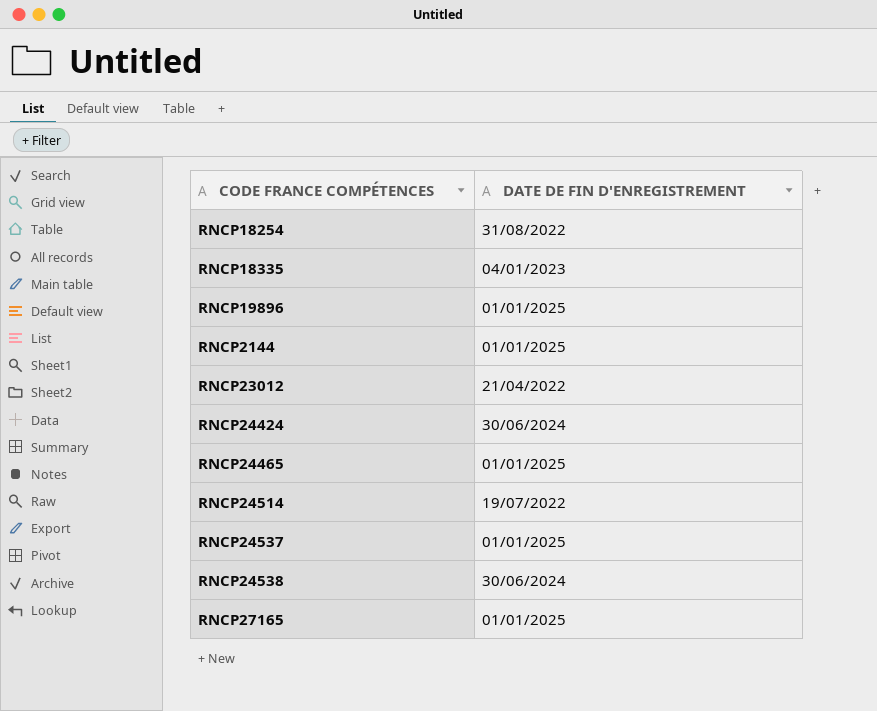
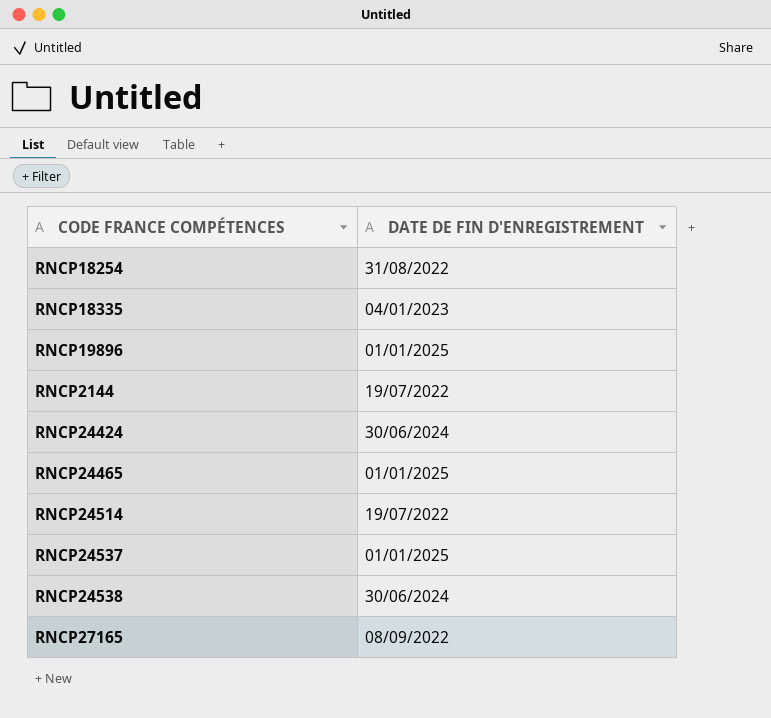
row RNCP23012: 21/04/2022 -> none
RNCP2144 | DATE DE FIN D'ENREGISTREMENT: 01/01/2025 -> 19/07/2022
RNCP27165 | DATE DE FIN D'ENREGISTREMENT: 01/01/2025 -> 08/09/2022

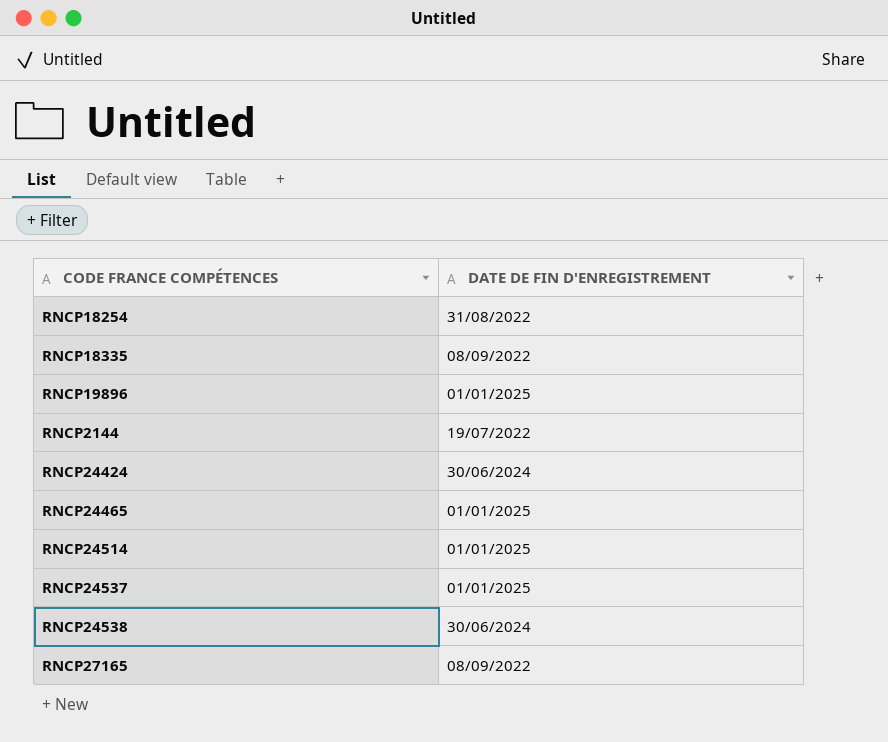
RNCP18335 | DATE DE FIN D'ENREGISTREMENT: 04/01/2023 -> 08/09/2022
RNCP24514 | DATE DE FIN D'ENREGISTREMENT: 19/07/2022 -> 01/01/2025

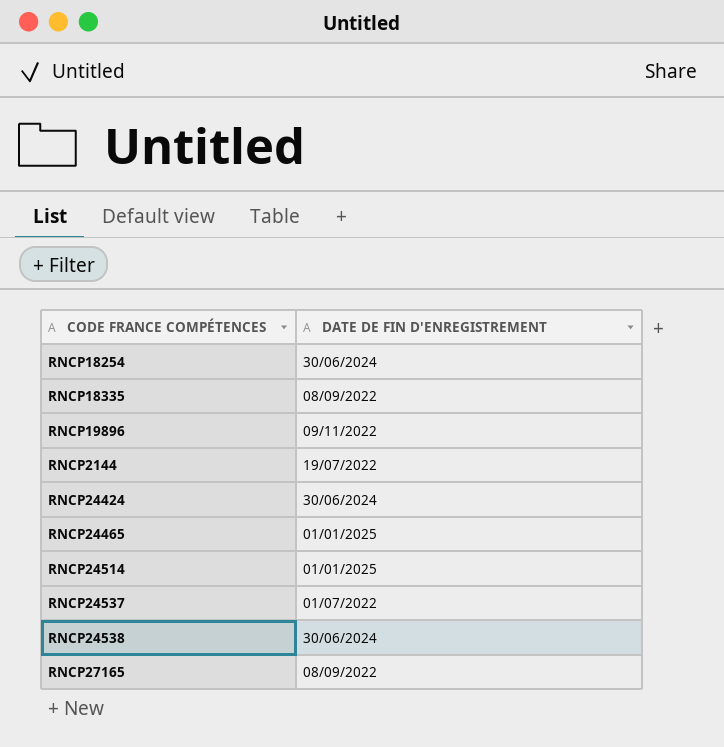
RNCP18254 | DATE DE FIN D'ENREGISTREMENT: 31/08/2022 -> 30/06/2024
RNCP19896 | DATE DE FIN D'ENREGISTREMENT: 01/01/2025 -> 09/11/2022
RNCP24537 | DATE DE FIN D'ENREGISTREMENT: 01/01/2025 -> 01/07/2022

